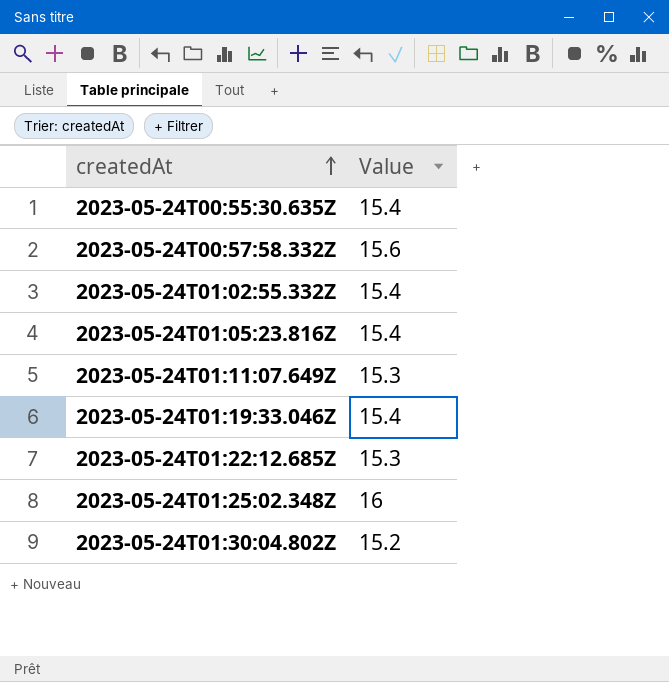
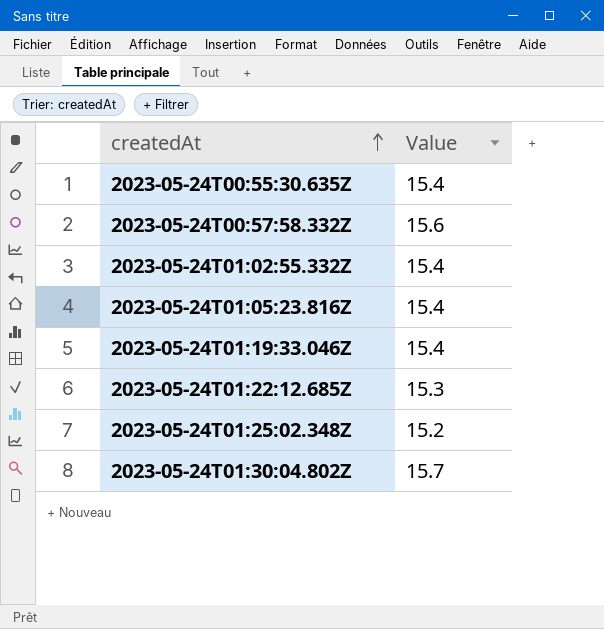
row 2023-05-24T01:11:07.649Z: 15.3 -> none
2023-05-24T01:25:02.348Z | Value: 16 -> 15.2
2023-05-24T01:30:04.802Z | Value: 15.2 -> 15.7

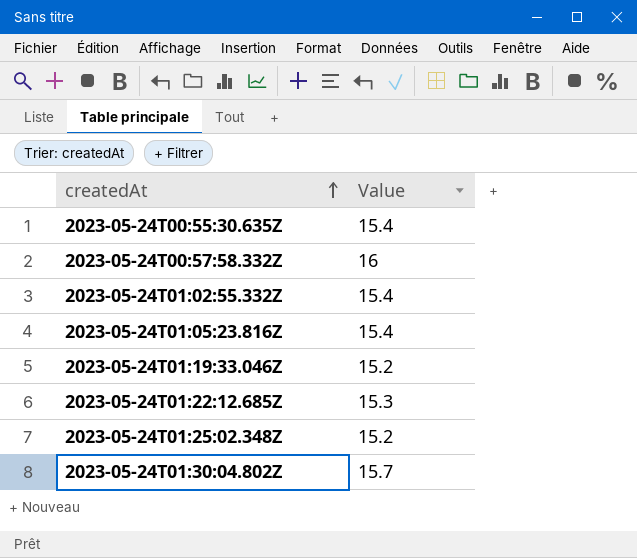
2023-05-24T00:57:58.332Z | Value: 15.6 -> 16
2023-05-24T01:19:33.046Z | Value: 15.4 -> 15.2

